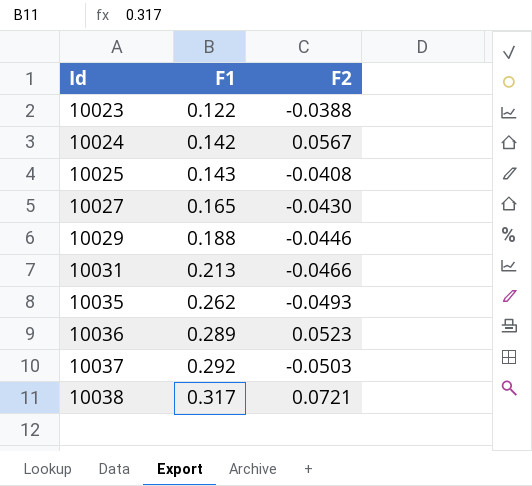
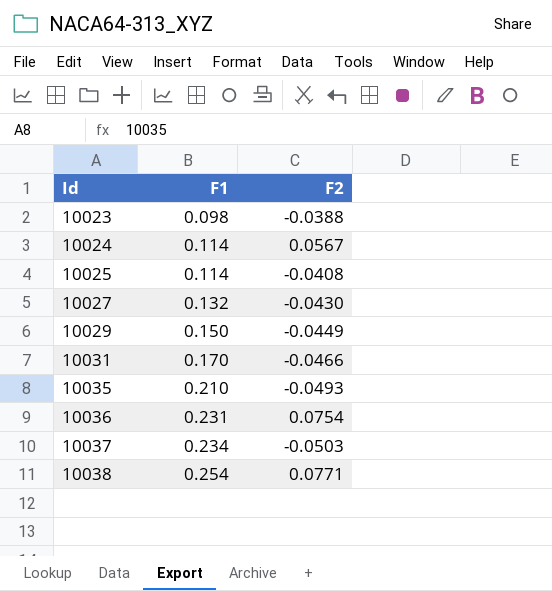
10023 | F1: 0.122 -> 0.098
10024 | F1: 0.142 -> 0.114
10025 | F1: 0.143 -> 0.114
10027 | F1: 0.165 -> 0.132
10029 | F1: 0.188 -> 0.150
10029 | F2: -0.0446 -> -0.0449
10031 | F1: 0.213 -> 0.170
10035 | F1: 0.262 -> 0.210
10036 | F1: 0.289 -> 0.231
10036 | F2: 0.0523 -> 0.0754
10037 | F1: 0.292 -> 0.234
10038 | F1: 0.317 -> 0.254
10038 | F2: 0.0721 -> 0.0771

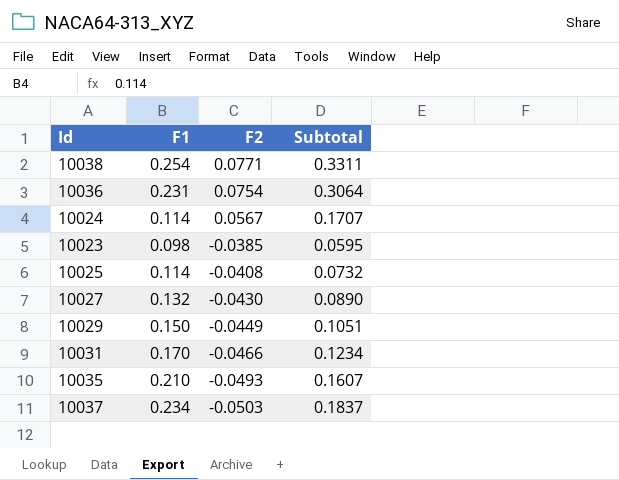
row order: Id ascending -> F2 descending
column Subtotal | formula: none -> [F1] + [F2]
10023 | F2: -0.0388 -> -0.0385

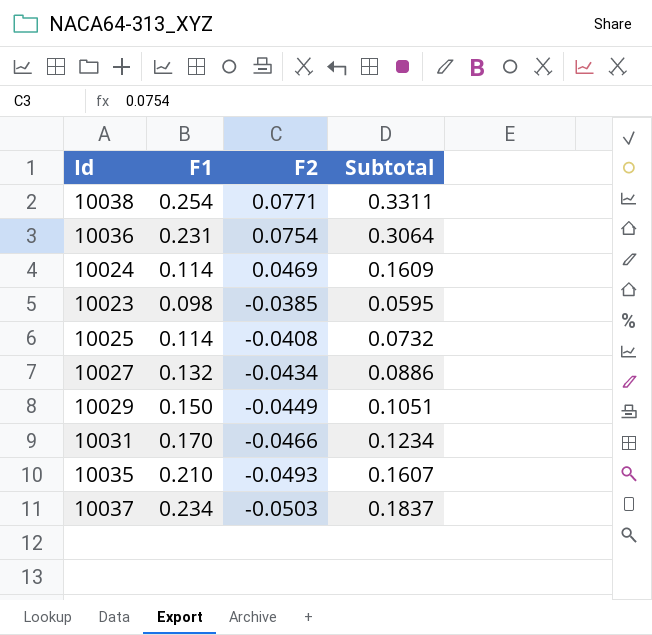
10024 | F2: 0.0567 -> 0.0469
10024 | Subtotal: 0.1707 -> 0.1609
10027 | F2: -0.0430 -> -0.0434
10027 | Subtotal: 0.0890 -> 0.0886

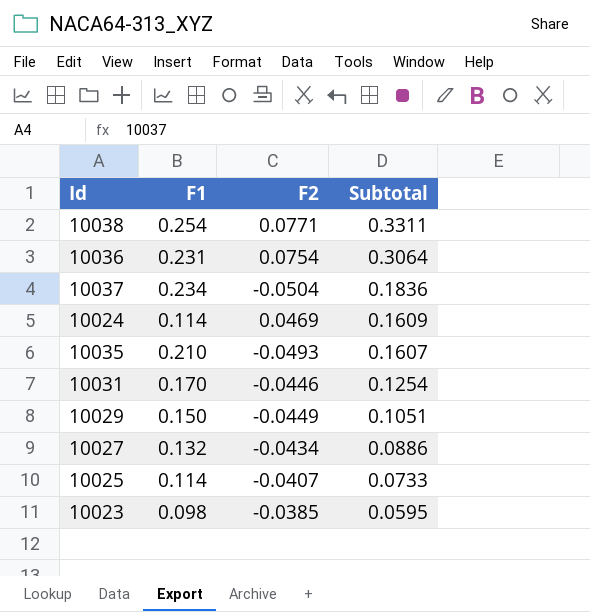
row order: F2 descending -> Subtotal descending
10037 | F2: -0.0503 -> -0.0504
10037 | Subtotal: 0.1837 -> 0.1836
10031 | F2: -0.0466 -> -0.0446
10031 | Subtotal: 0.1234 -> 0.1254
10025 | F2: -0.0408 -> -0.0407
10025 | Subtotal: 0.0732 -> 0.0733

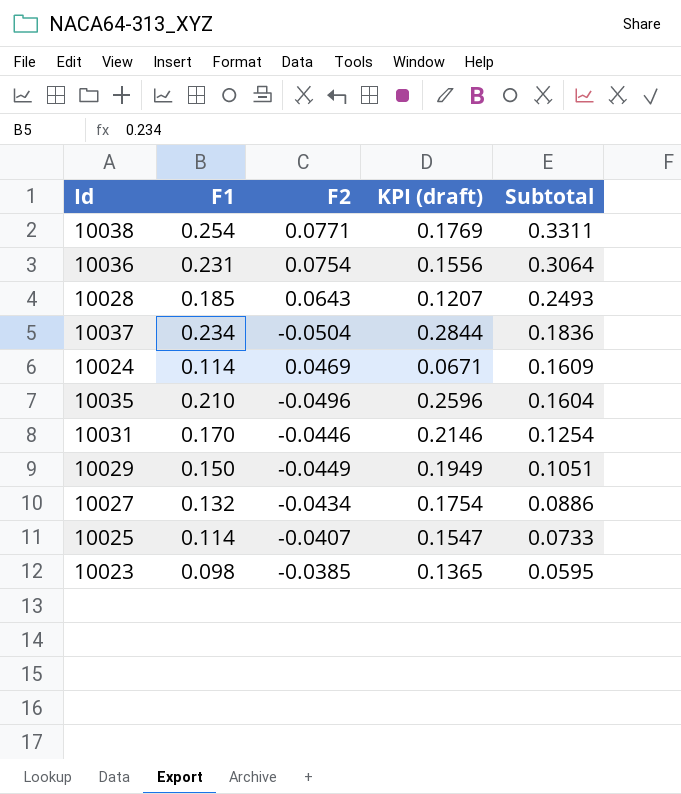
column KPI (draft) | formula: none -> [F1] - [F2]
row 10028: none -> 0.185 | 0.0643 | 0.1207 | 0.2493
10035 | F2: -0.0493 -> -0.0496
10035 | Subtotal: 0.1607 -> 0.1604

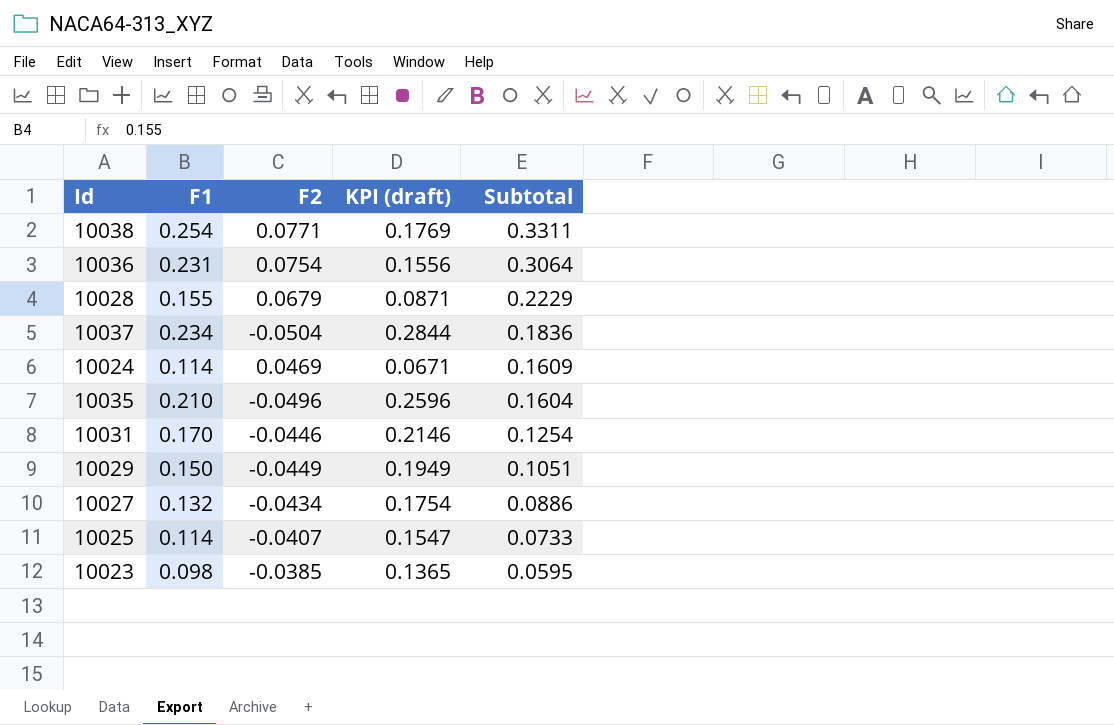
10028 | F1: 0.185 -> 0.155
10028 | F2: 0.0643 -> 0.0679
10028 | KPI (draft): 0.1207 -> 0.0871
10028 | Subtotal: 0.2493 -> 0.2229

